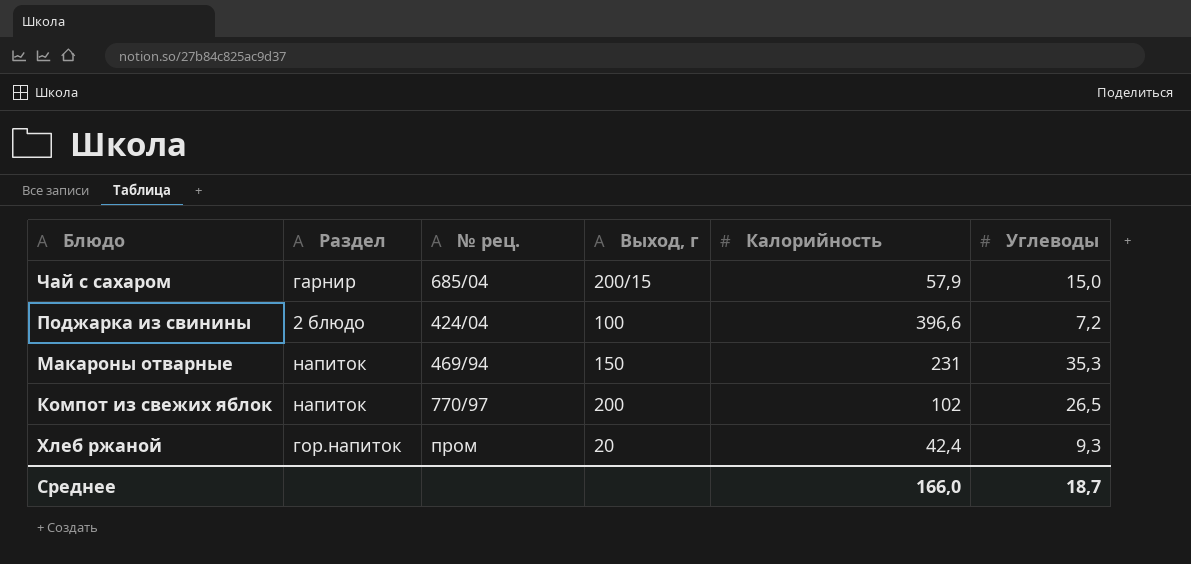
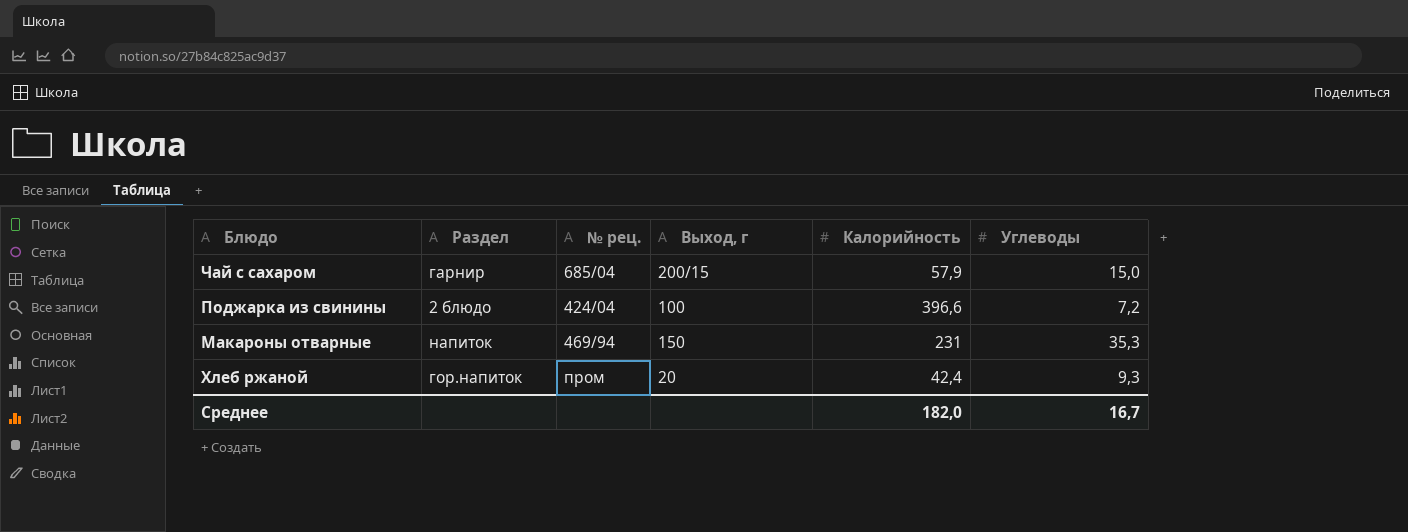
row Компот из свежих яблок: напиток | 770/97 | 200 | 102 | 26,5 -> none
Среднее | Калорийность: 166,0 -> 182,0
Среднее | Углеводы: 18,7 -> 16,7

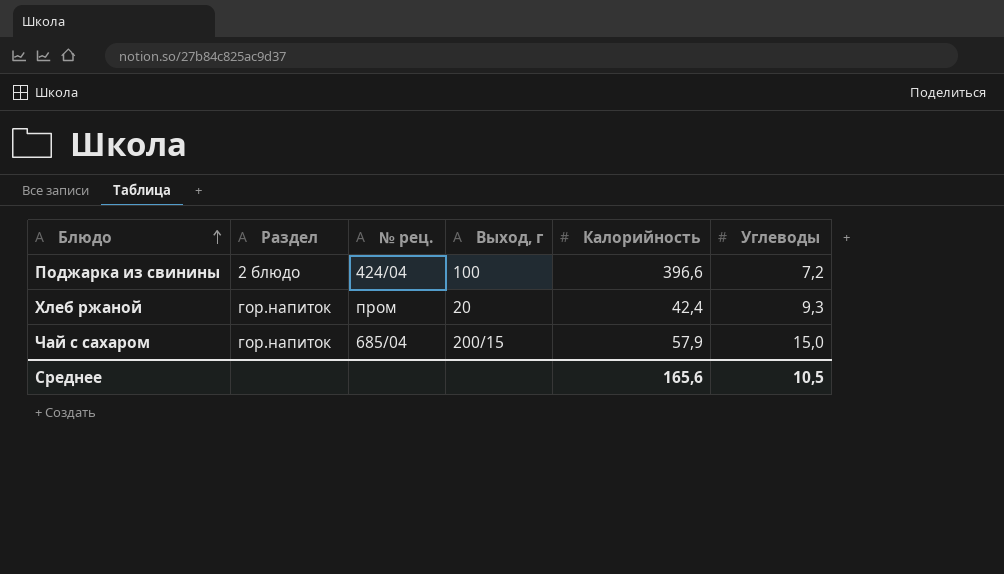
row order: none -> Блюдо ascending
row Макароны отварные: напиток | 469/94 | 150 | 231 | 35,3 -> none
Чай с сахаром | Раздел: гарнир -> гор.напиток
Среднее | Калорийность: 182,0 -> 165,6
Среднее | Углеводы: 16,7 -> 10,5

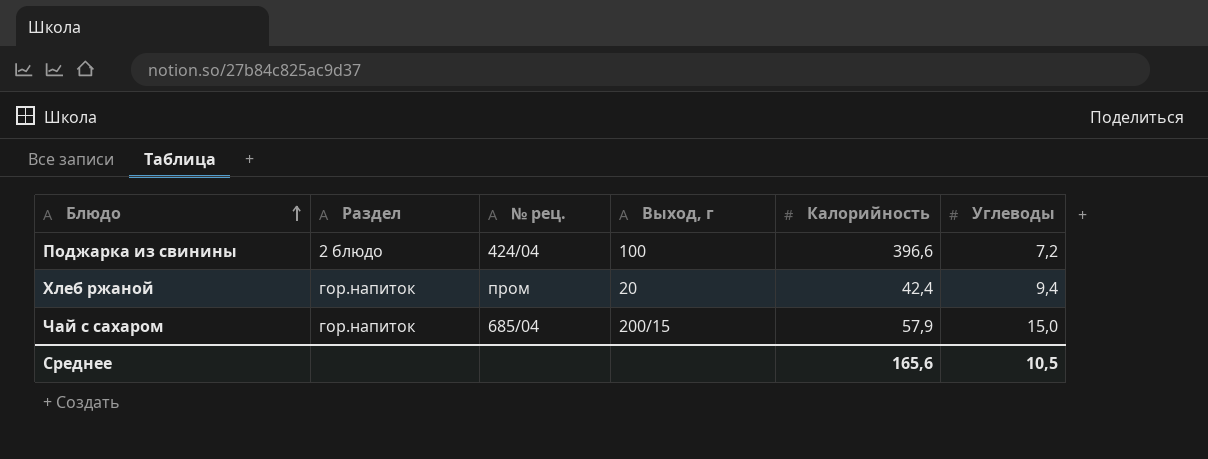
Хлеб ржаной | Углеводы: 9,3 -> 9,4

